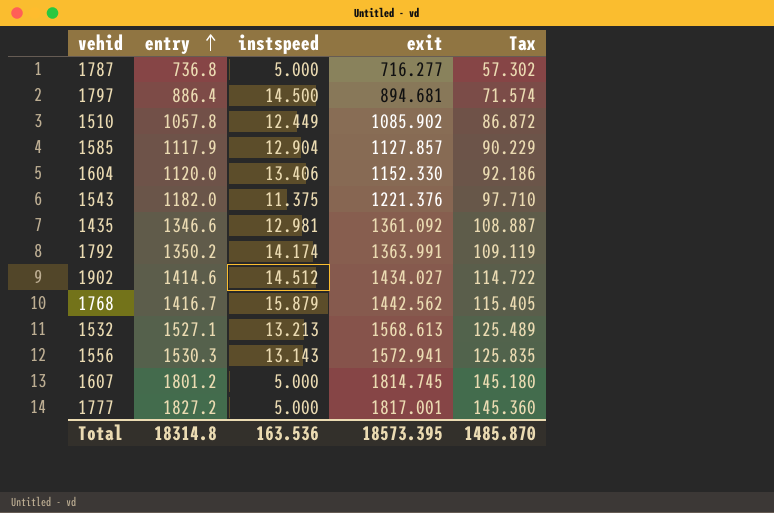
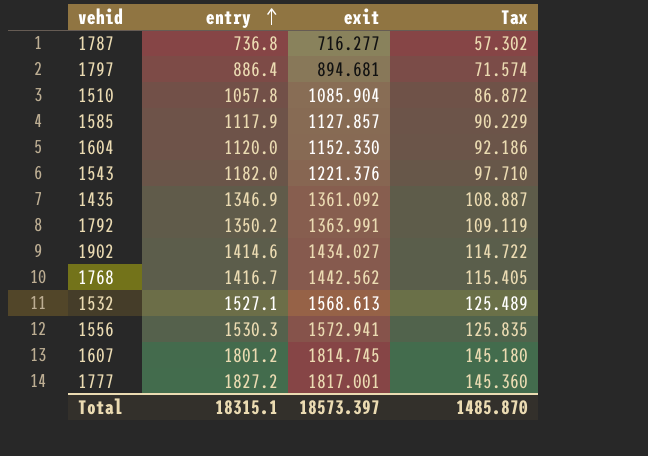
column instspeed | position: 3 -> none
1510 | exit: 1085.902 -> 1085.904
1435 | entry: 1346.6 -> 1346.9
Total | entry: 18314.8 -> 18315.1
Total | exit: 18573.395 -> 18573.397

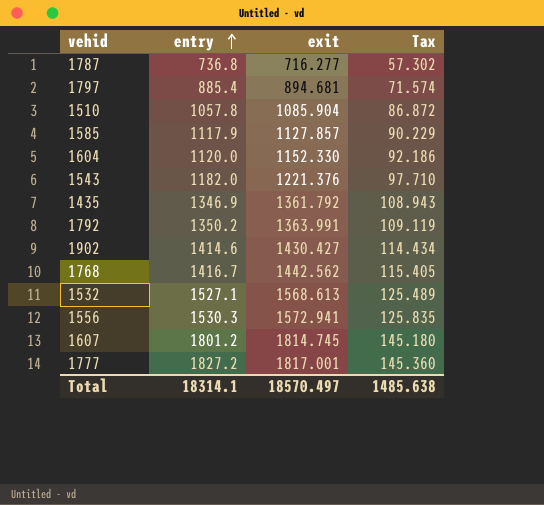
1797 | entry: 886.4 -> 885.4
1435 | exit: 1361.092 -> 1361.792
1435 | Tax: 108.887 -> 108.943
1902 | exit: 1434.027 -> 1430.427
1902 | Tax: 114.722 -> 114.434
Total | entry: 18315.1 -> 18314.1
Total | exit: 18573.397 -> 18570.497
Total | Tax: 1485.870 -> 1485.638

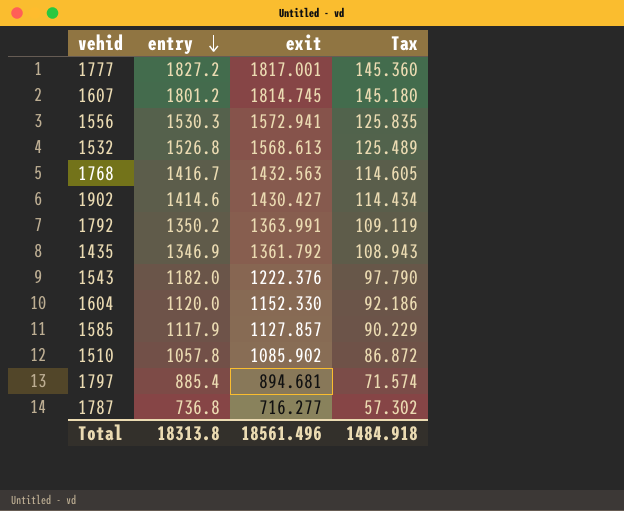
row order: entry ascending -> entry descending
1532 | entry: 1527.1 -> 1526.8
1768 | exit: 1442.562 -> 1432.563
1768 | Tax: 115.405 -> 114.605
1543 | exit: 1221.376 -> 1222.376
1543 | Tax: 97.710 -> 97.790
1510 | exit: 1085.904 -> 1085.902
Total | entry: 18314.1 -> 18313.8
Total | exit: 18570.497 -> 18561.496
Total | Tax: 1485.638 -> 1484.918

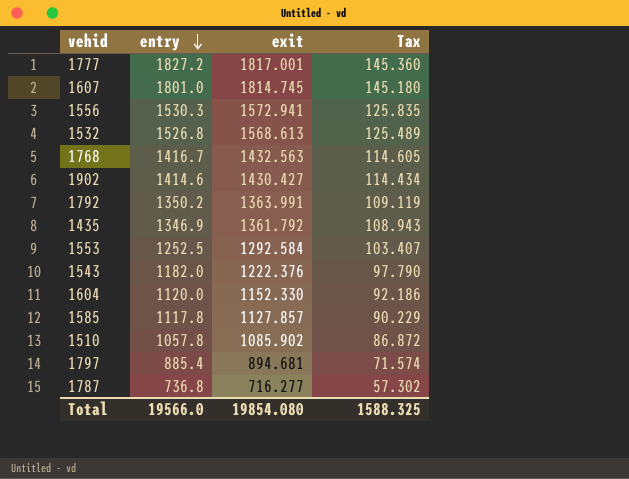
1607 | entry: 1801.2 -> 1801.0
row 1553: none -> 1252.5 | 1292.584 | 103.407
1585 | entry: 1117.9 -> 1117.8
Total | entry: 18313.8 -> 19566.0
Total | exit: 18561.496 -> 19854.080
Total | Tax: 1484.918 -> 1588.325

